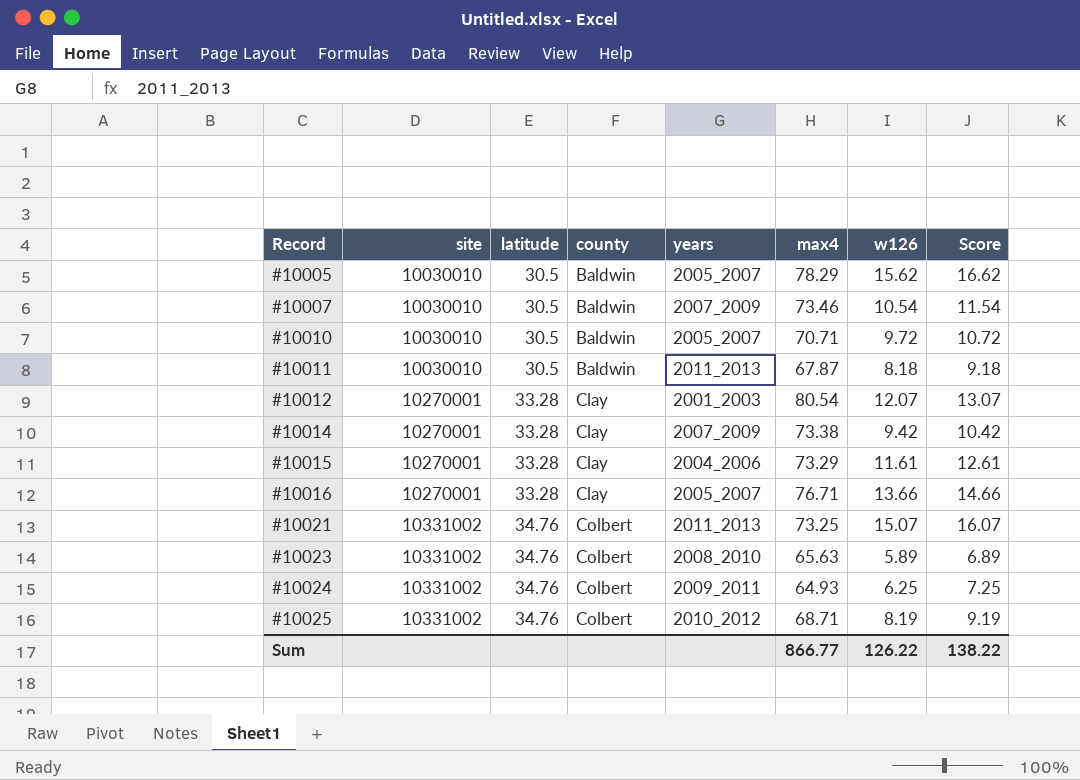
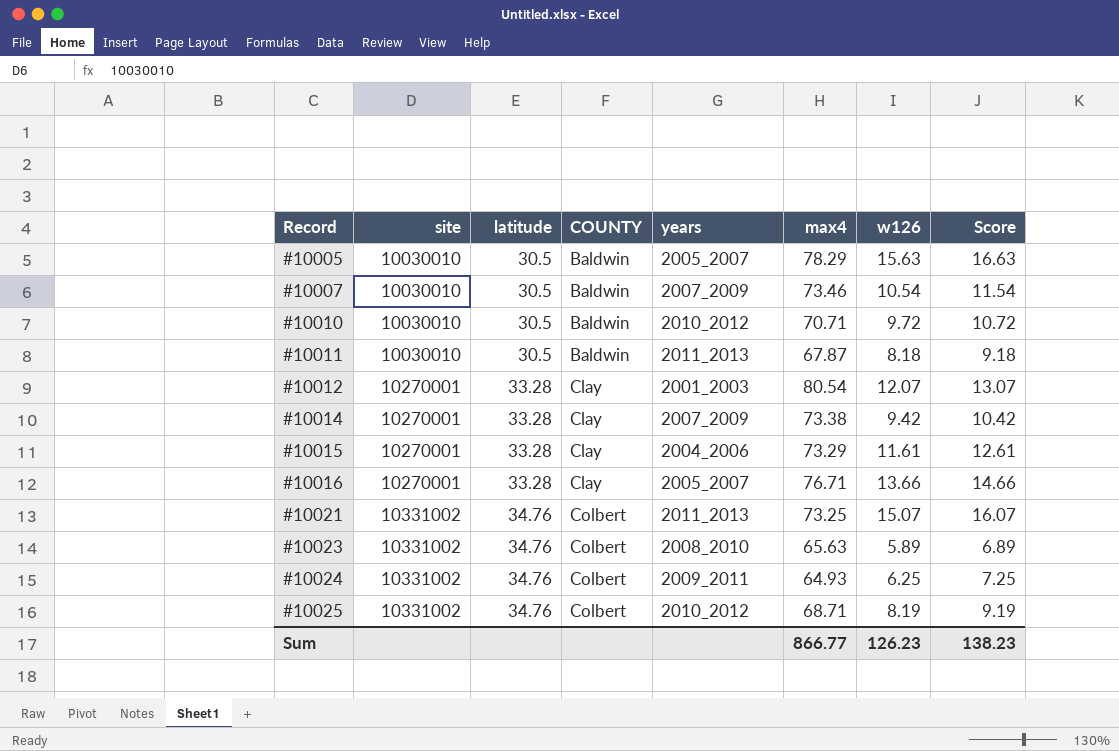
column name: county -> COUNTY
#10005 | w126: 15.62 -> 15.63
#10005 | Score: 16.62 -> 16.63
#10010 | years: 2005_2007 -> 2010_2012
Sum | w126: 126.22 -> 126.23
Sum | Score: 138.22 -> 138.23

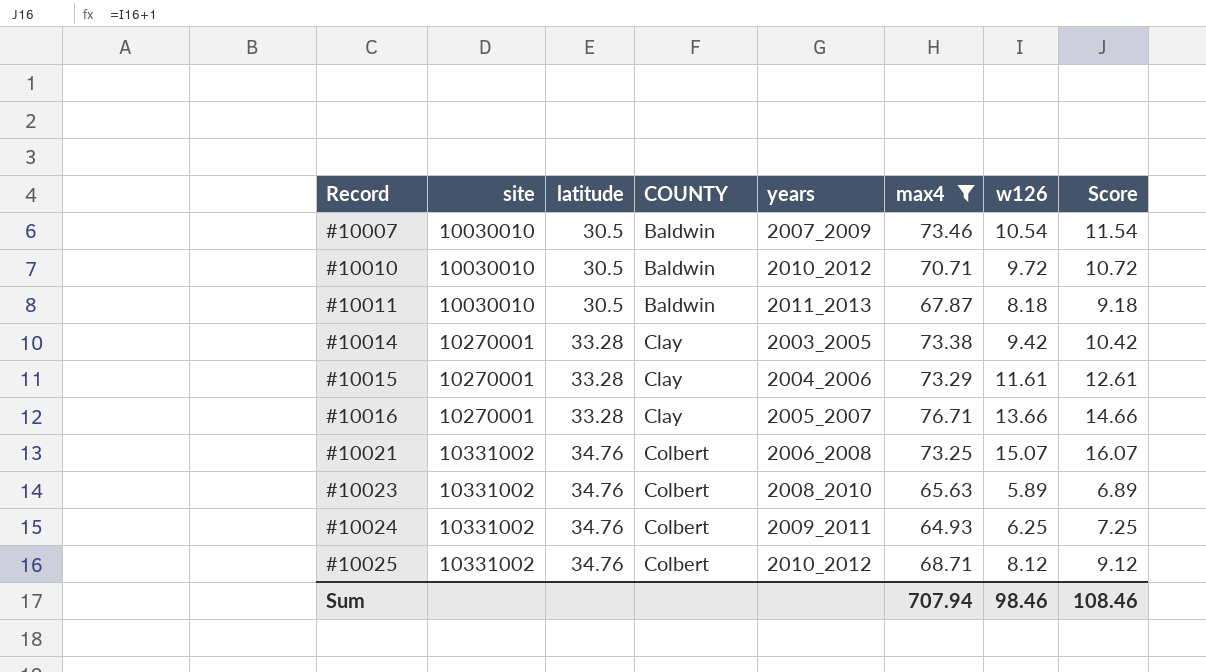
filter: none -> max4 <= 76.71
#10014 | years: 2007_2009 -> 2003_2005
#10021 | years: 2011_2013 -> 2006_2008
#10025 | w126: 8.19 -> 8.12
#10025 | Score: 9.19 -> 9.12
Sum | max4: 866.77 -> 707.94
Sum | w126: 126.23 -> 98.46
Sum | Score: 138.23 -> 108.46

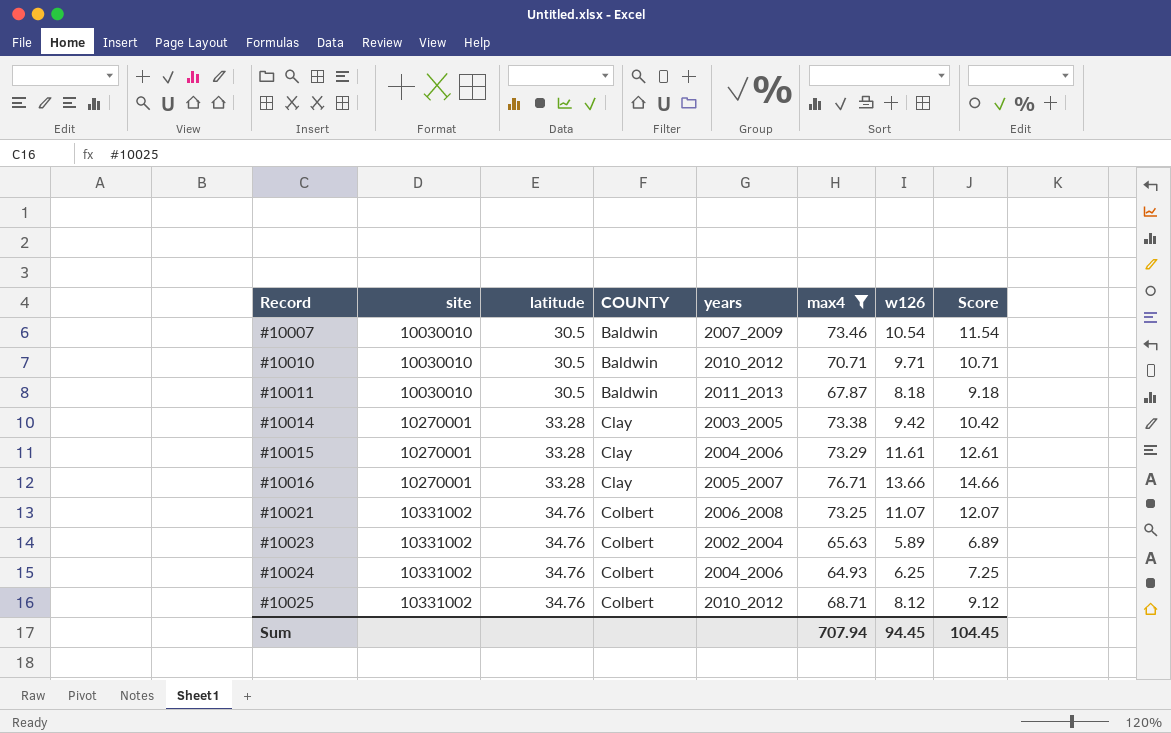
#10010 | w126: 9.72 -> 9.71
#10010 | Score: 10.72 -> 10.71
#10021 | w126: 15.07 -> 11.07
#10021 | Score: 16.07 -> 12.07
#10023 | years: 2008_2010 -> 2002_2004
#10024 | years: 2009_2011 -> 2004_2006
Sum | w126: 98.46 -> 94.45
Sum | Score: 108.46 -> 104.45

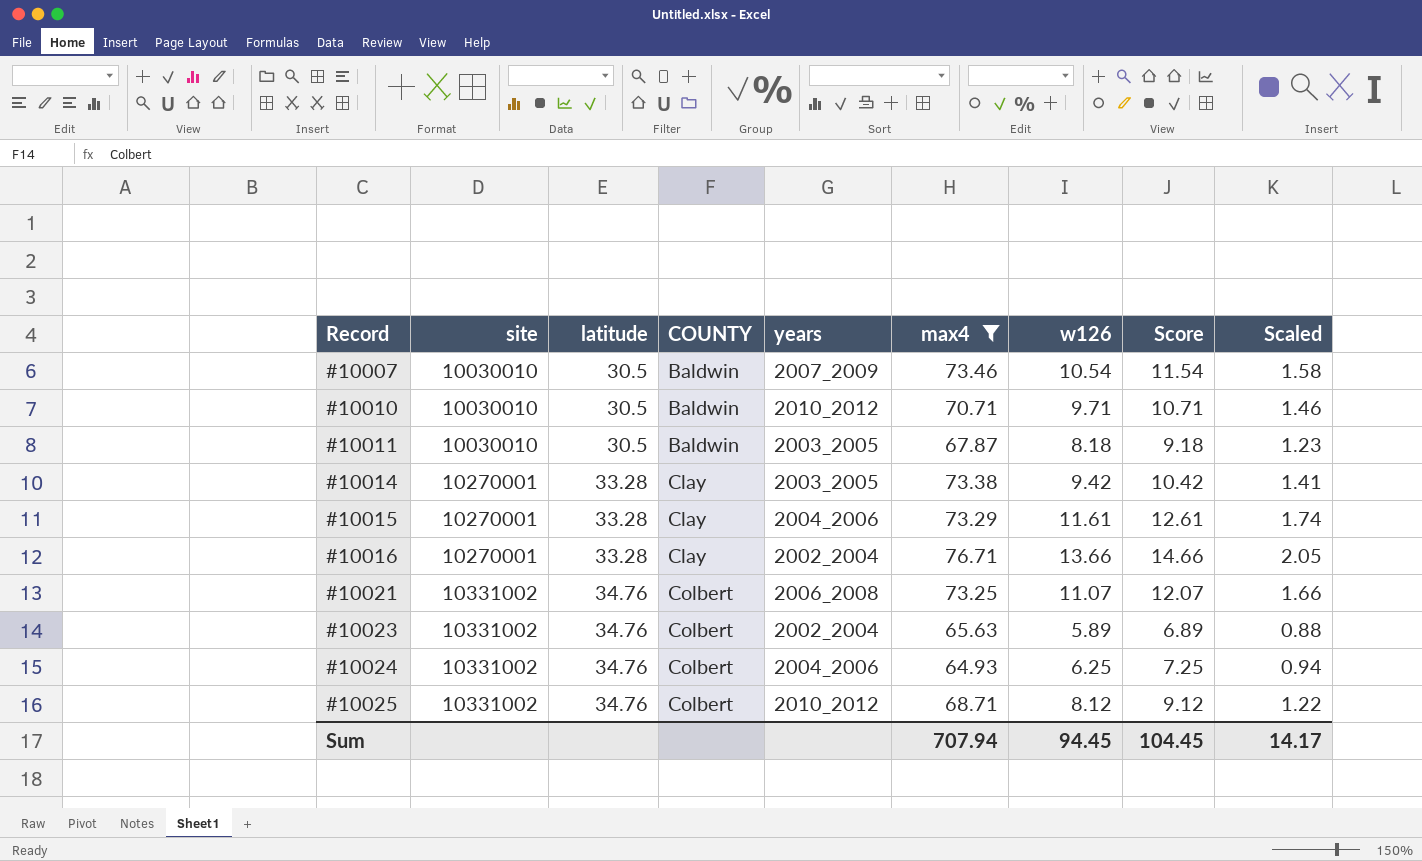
column Scaled | formula: none -> [w126] * 0.15
#10011 | years: 2011_2013 -> 2003_2005
#10016 | years: 2005_2007 -> 2002_2004

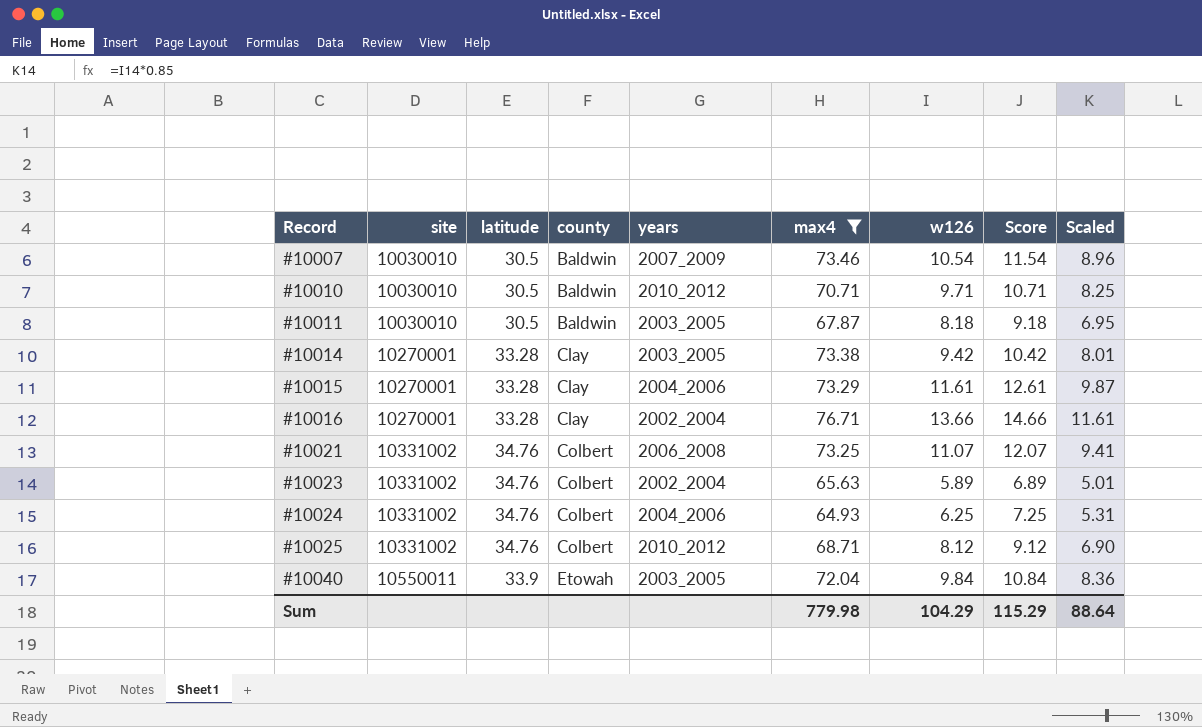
column name: COUNTY -> county
column Scaled | formula: [w126] * 0.15 -> [w126] * 0.85
row #10040: none -> 10550011 | 33.9 | Etowah | 2003_2005 | 72.04 | 9.84 | 10.84 | 8.36
Sum | max4: 707.94 -> 779.98
Sum | w126: 94.45 -> 104.29
Sum | Score: 104.45 -> 115.29
Sum | Scaled: 14.17 -> 88.64

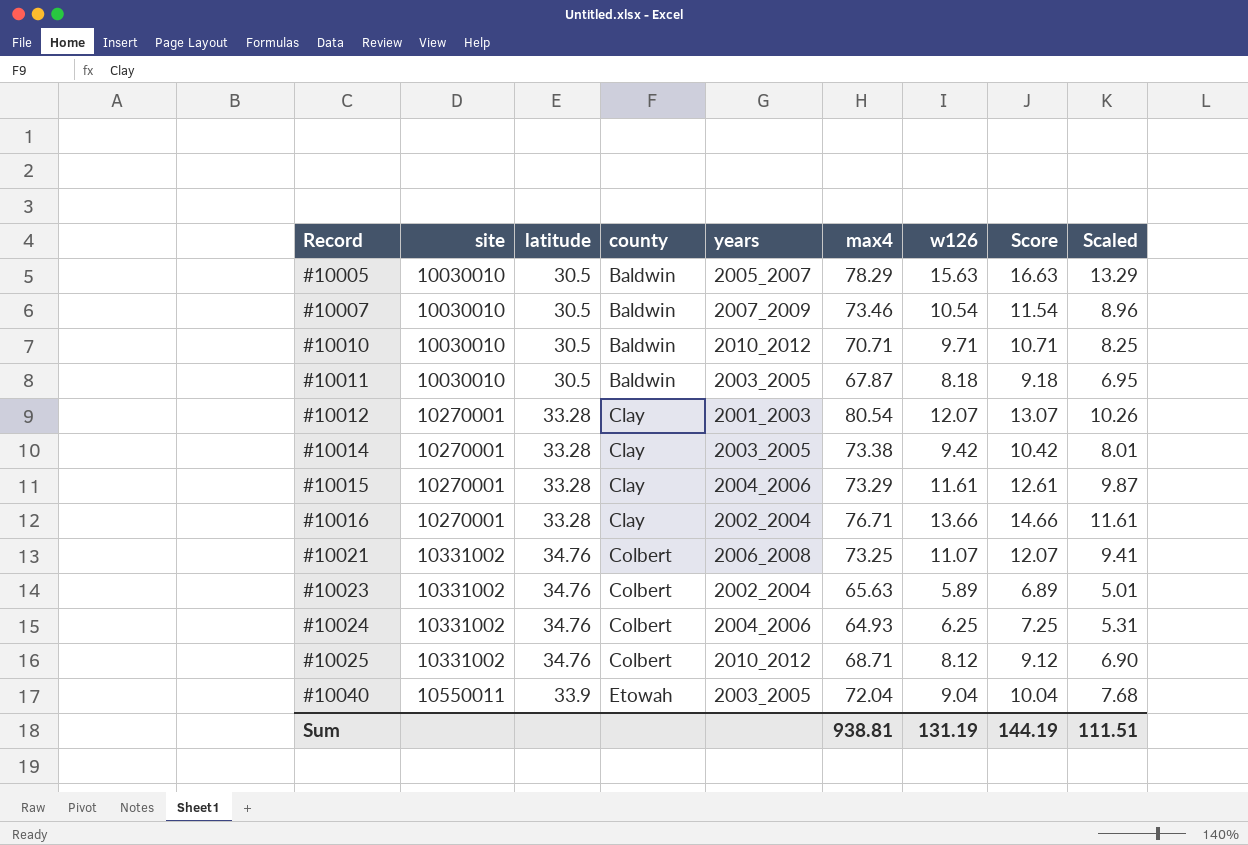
filter: max4 <= 76.71 -> none
#10040 | w126: 9.84 -> 9.04
#10040 | Score: 10.84 -> 10.04
#10040 | Scaled: 8.36 -> 7.68
Sum | max4: 779.98 -> 938.81
Sum | w126: 104.29 -> 131.19
Sum | Score: 115.29 -> 144.19
Sum | Scaled: 88.64 -> 111.51

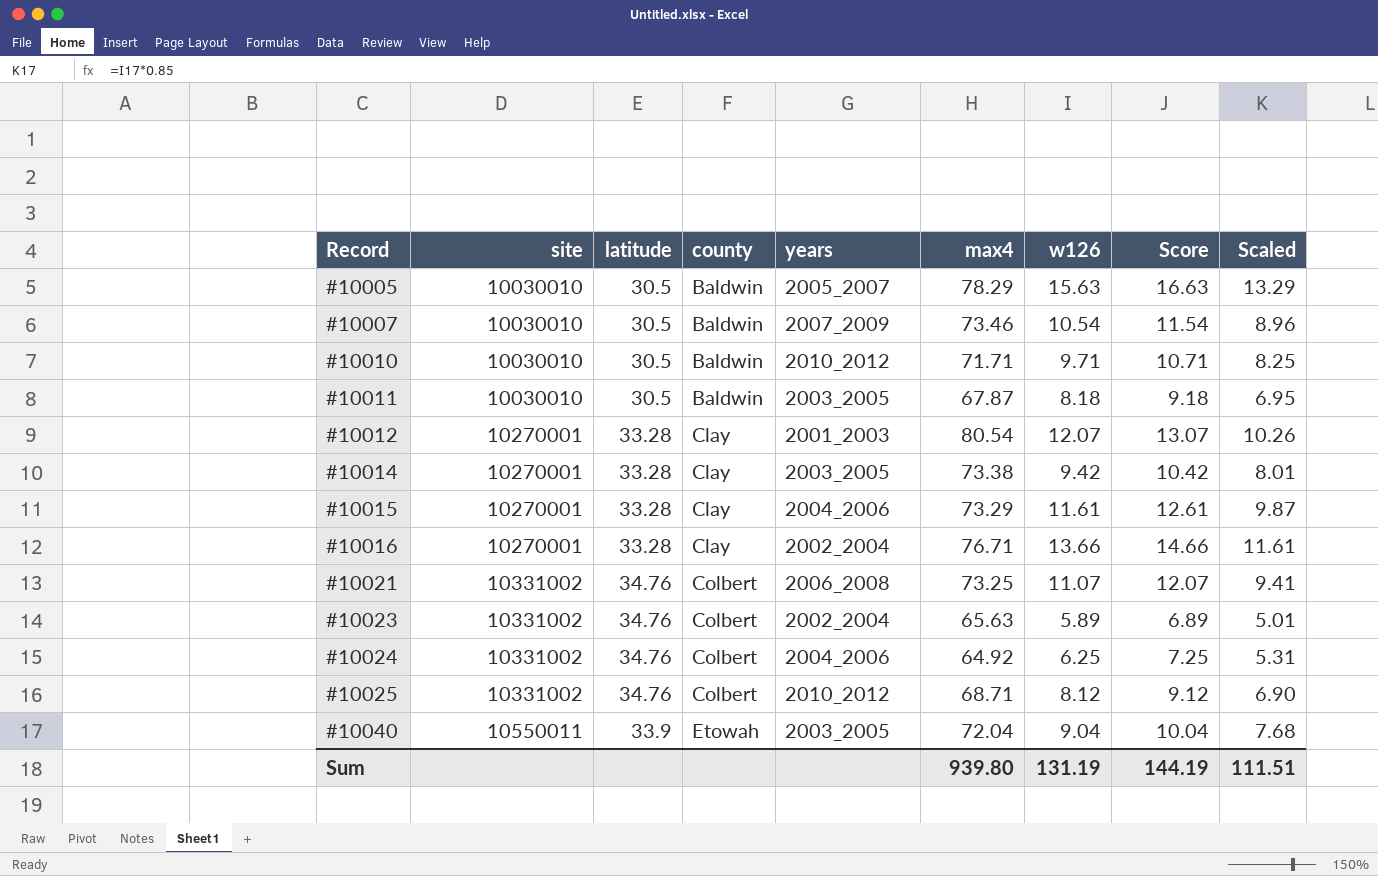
#10010 | max4: 70.71 -> 71.71
#10024 | max4: 64.93 -> 64.92
Sum | max4: 938.81 -> 939.80

